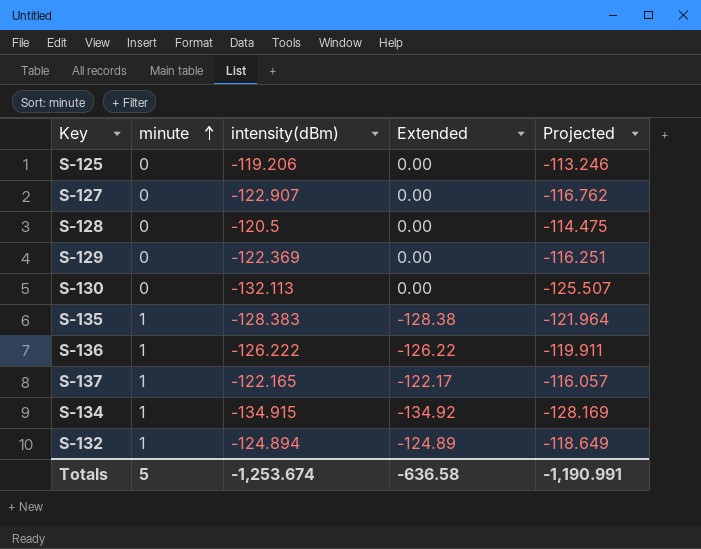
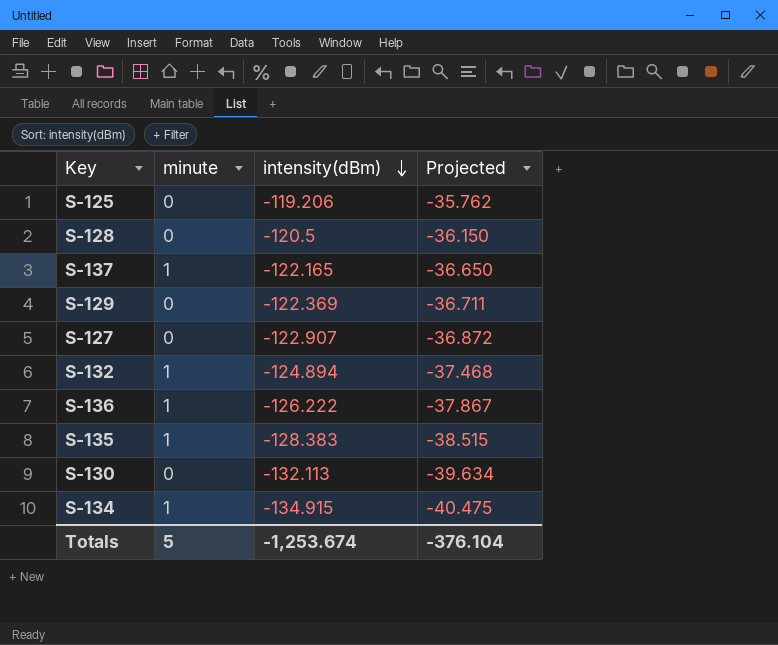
row order: minute ascending -> intensity(dBm) descending
column Extended | formula: [minute] * [intensity(dBm)] -> none
column Projected | formula: [intensity(dBm)] * 0.95 -> [intensity(dBm)] * 0.3
Totals | Projected: -1,190.991 -> -376.104

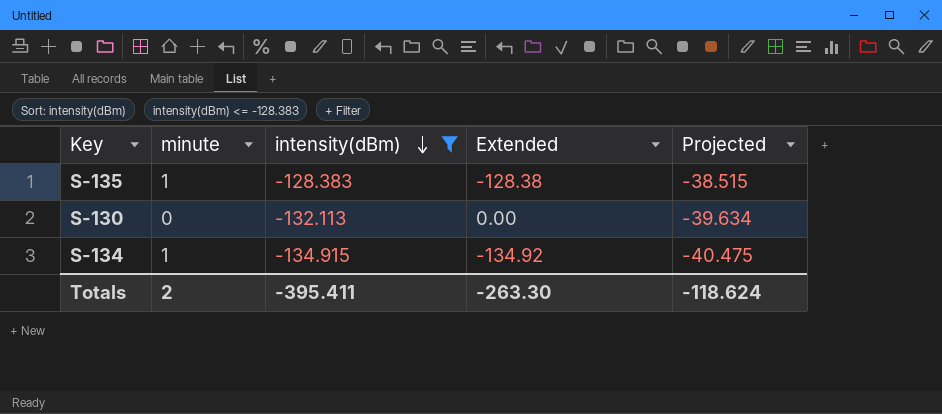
filter: none -> intensity(dBm) <= -128.383
column Extended | formula: none -> [minute] * [intensity(dBm)]
Totals | minute: 5 -> 2
Totals | intensity(dBm): -1,253.674 -> -395.411
Totals | Projected: -376.104 -> -118.624

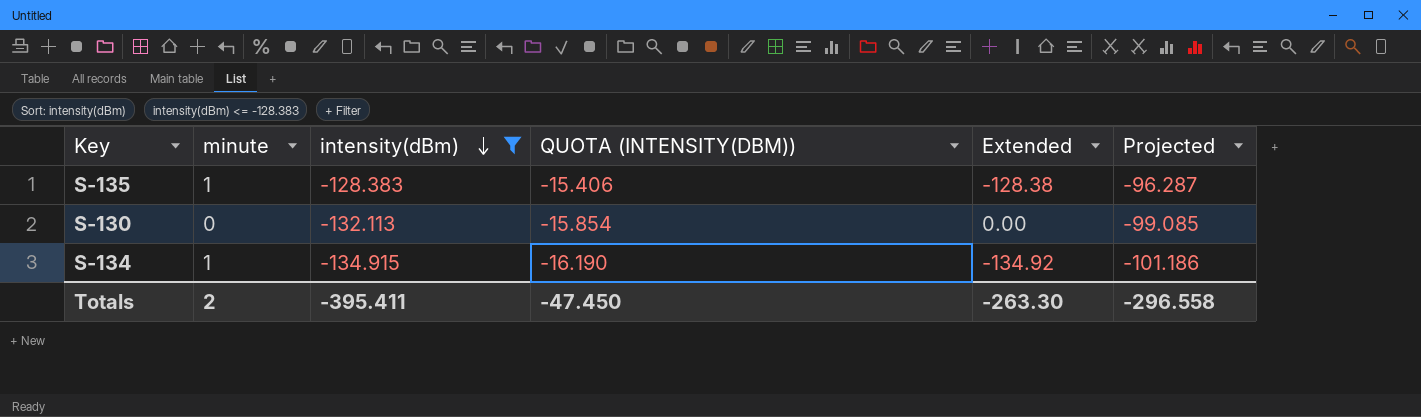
column QUOTA (INTENSITY(DBM)) | formula: none -> [intensity(dBm)] * 0.12
column Projected | formula: [intensity(dBm)] * 0.3 -> [intensity(dBm)] * 0.75
Totals | Projected: -118.624 -> -296.558

